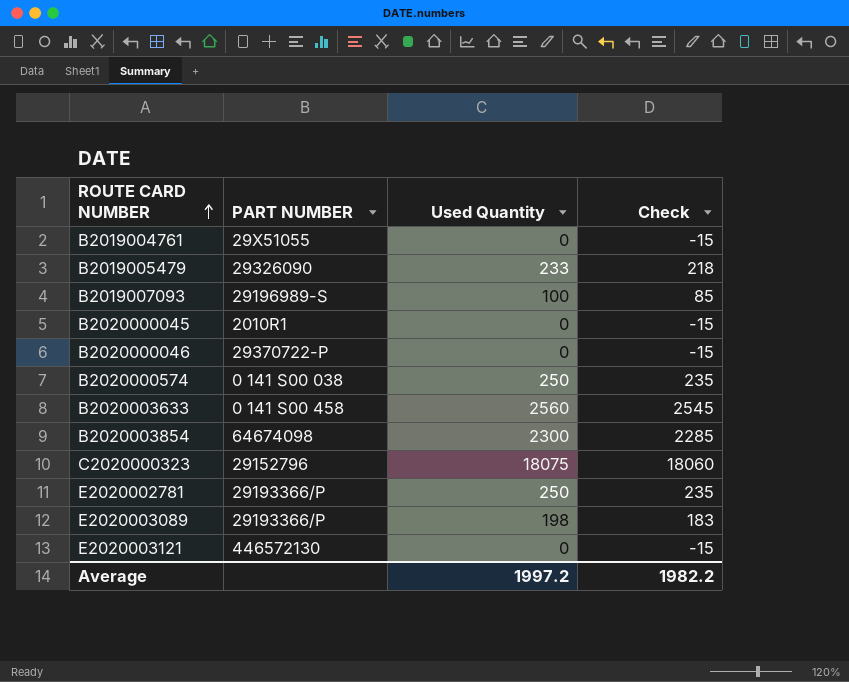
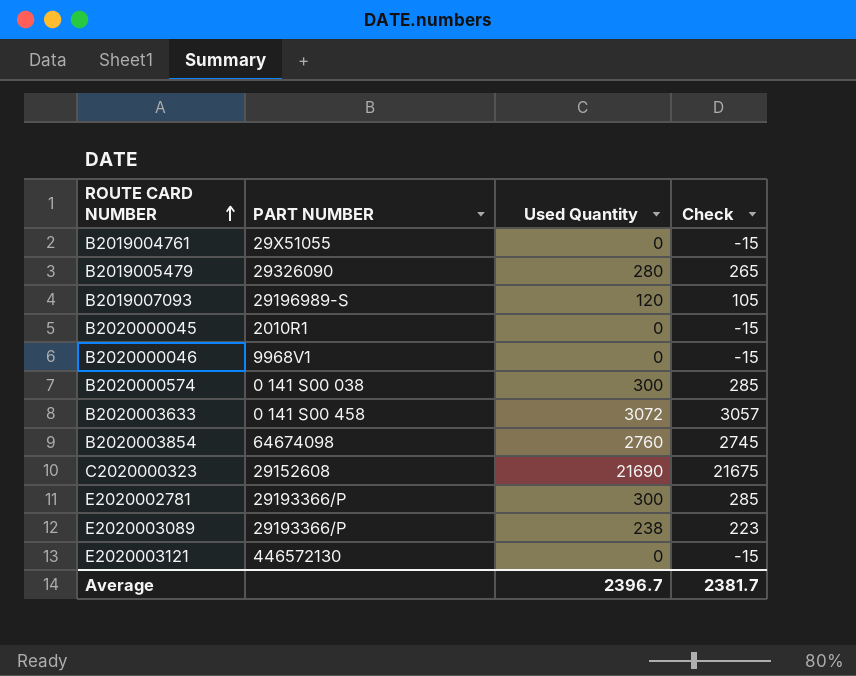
B2019005479 | Used Quantity: 233 -> 280
B2019005479 | Check: 218 -> 265
B2019007093 | Used Quantity: 100 -> 120
B2019007093 | Check: 85 -> 105
B2020000046 | PART NUMBER: 29370722-P -> 9968V1
B2020000574 | Used Quantity: 250 -> 300
B2020000574 | Check: 235 -> 285
B2020003633 | Used Quantity: 2560 -> 3072
B2020003633 | Check: 2545 -> 3057
B2020003854 | Used Quantity: 2300 -> 2760
B2020003854 | Check: 2285 -> 2745
C2020000323 | PART NUMBER: 29152796 -> 29152608
C2020000323 | Used Quantity: 18075 -> 21690
C2020000323 | Check: 18060 -> 21675
E2020002781 | Used Quantity: 250 -> 300
E2020002781 | Check: 235 -> 285
E2020003089 | Used Quantity: 198 -> 238
E2020003089 | Check: 183 -> 223
Average | Used Quantity: 1997.2 -> 2396.7
Average | Check: 1982.2 -> 2381.7

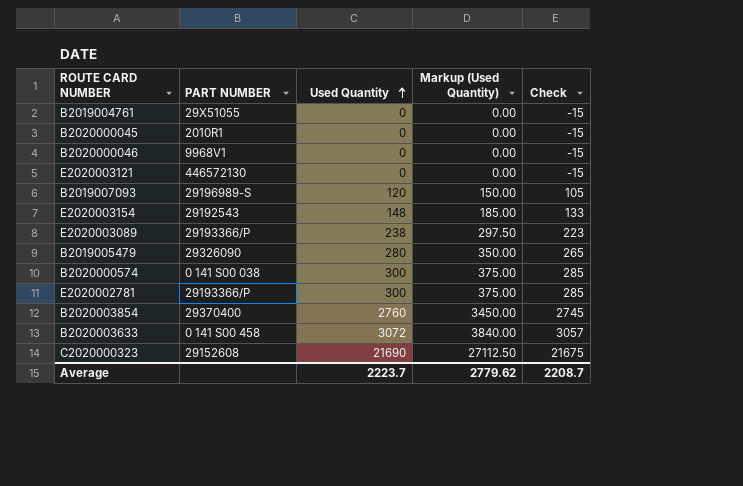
row order: ROUTE CARD NUMBER ascending -> Used Quantity ascending
column Markup (Used Quantity) | formula: none -> [Used Quantity] * 1.25
row E2020003154: none -> 29192543 | 148 | 185.00 | 133
B2020003854 | PART NUMBER: 64674098 -> 29370400
Average | Used Quantity: 2396.7 -> 2223.7
Average | Check: 2381.7 -> 2208.7

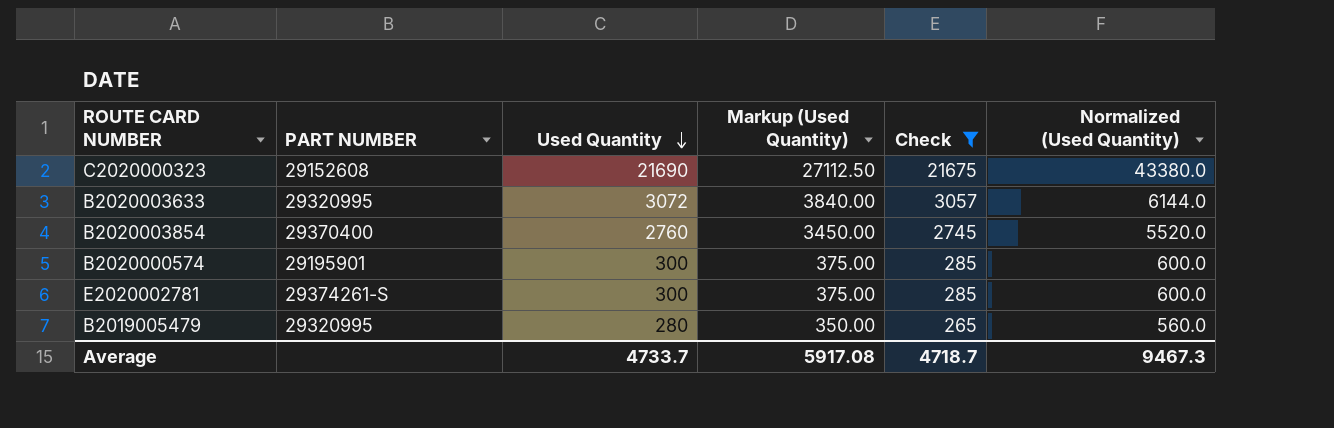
filter: none -> Check >= 265
row order: Used Quantity ascending -> Used Quantity descending
column Normalized (Used Quantity) | formula: none -> [Used Quantity] * 2
B2020003633 | PART NUMBER: 0 141 S00 458 -> 29320995
B2020000574 | PART NUMBER: 0 141 S00 038 -> 29195901
E2020002781 | PART NUMBER: 29193366/P -> 29374261-S
B2019005479 | PART NUMBER: 29326090 -> 29320995
Average | Used Quantity: 2223.7 -> 4733.7
Average | Markup (Used Quantity): 2779.62 -> 5917.08
Average | Check: 2208.7 -> 4718.7

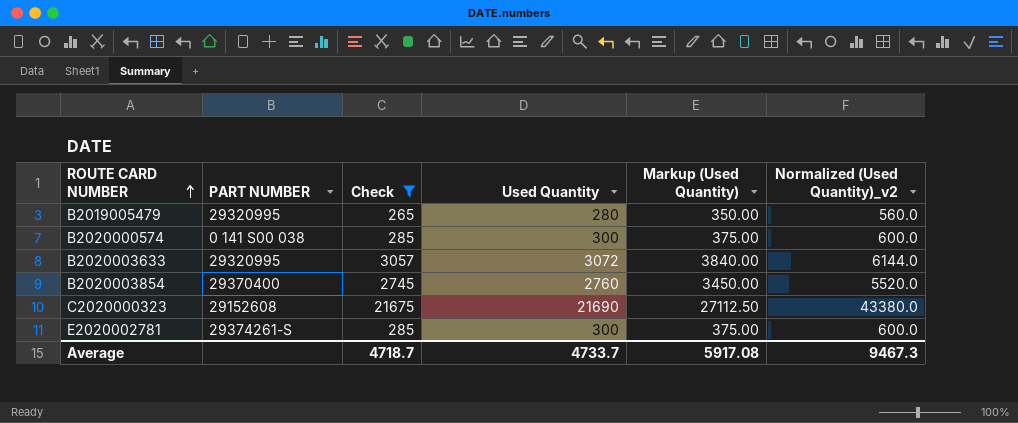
row order: Used Quantity descending -> ROUTE CARD NUMBER ascending
column Check | position: 5 -> 3
column name: Normalized (Used Quantity) -> Normalized (Used Quantity)_v2
B2020000574 | PART NUMBER: 29195901 -> 0 141 S00 038

